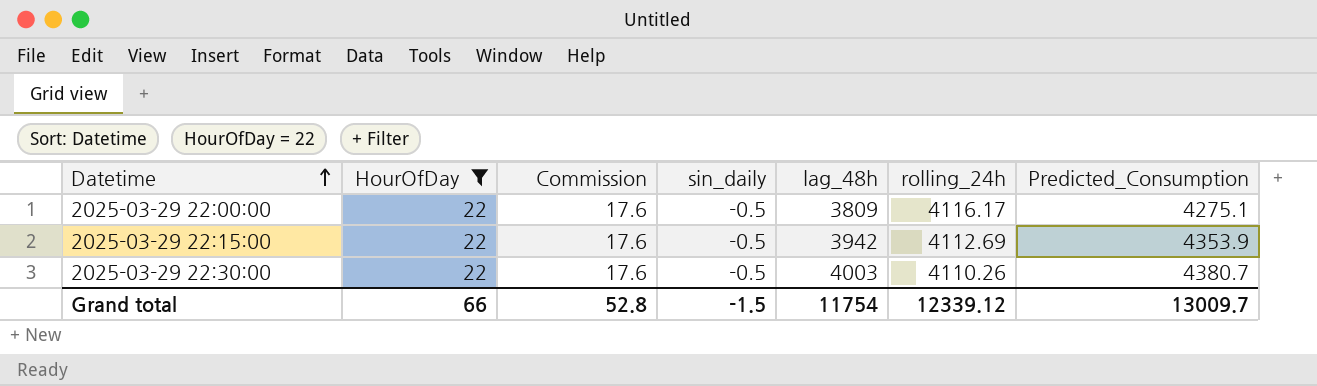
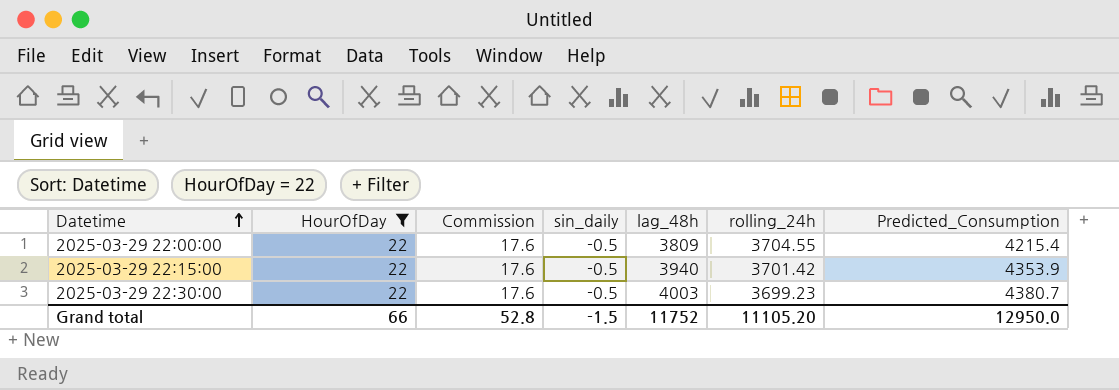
2025-03-29 22:00:00 | rolling_24h: 4116.17 -> 3704.55
2025-03-29 22:00:00 | Predicted_Consumption: 4275.1 -> 4215.4
2025-03-29 22:15:00 | lag_48h: 3942 -> 3940
2025-03-29 22:15:00 | rolling_24h: 4112.69 -> 3701.42
2025-03-29 22:30:00 | rolling_24h: 4110.26 -> 3699.23
Grand total | lag_48h: 11754 -> 11752
Grand total | rolling_24h: 12339.12 -> 11105.20
Grand total | Predicted_Consumption: 13009.7 -> 12950.0

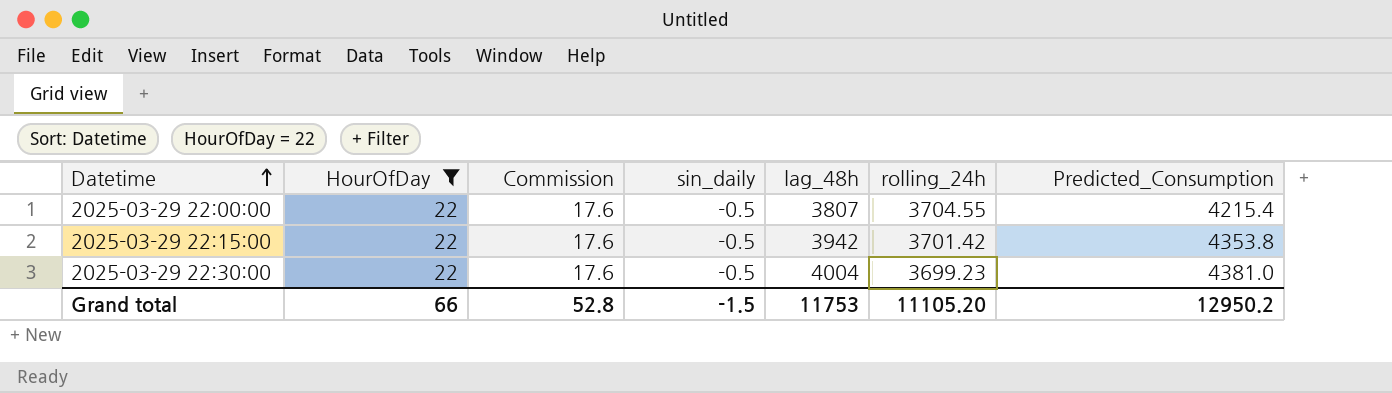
2025-03-29 22:00:00 | lag_48h: 3809 -> 3807
2025-03-29 22:15:00 | lag_48h: 3940 -> 3942
2025-03-29 22:15:00 | Predicted_Consumption: 4353.9 -> 4353.8
2025-03-29 22:30:00 | lag_48h: 4003 -> 4004
2025-03-29 22:30:00 | Predicted_Consumption: 4380.7 -> 4381.0
Grand total | lag_48h: 11752 -> 11753
Grand total | Predicted_Consumption: 12950.0 -> 12950.2

